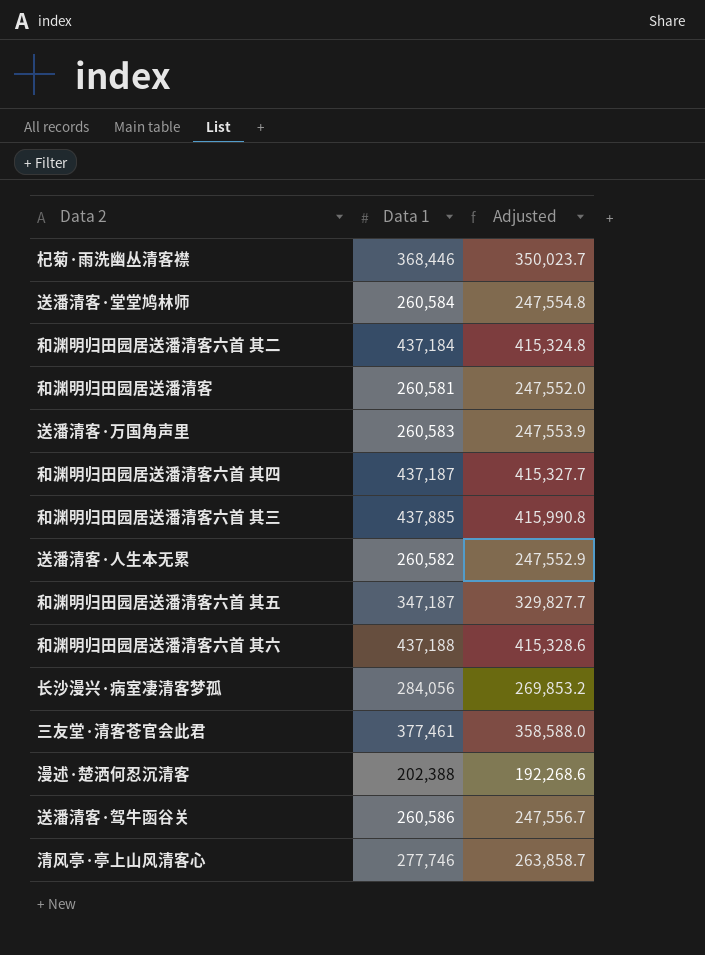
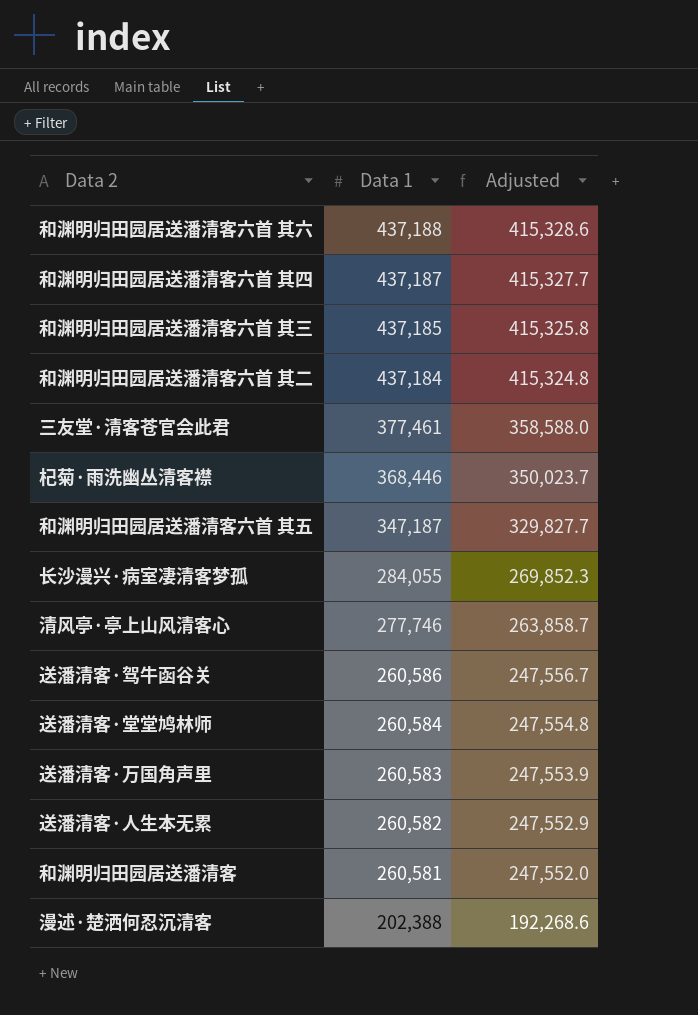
row order: none -> Data 1 descending
和渊明归田园居送潘清客六首 其三 | Data 1: 437,885 -> 437,185
和渊明归田园居送潘清客六首 其三 | Adjusted: 415,990.8 -> 415,325.8
长沙漫兴·病室凄清客梦孤 | Data 1: 284,056 -> 284,055
长沙漫兴·病室凄清客梦孤 | Adjusted: 269,853.2 -> 269,852.3

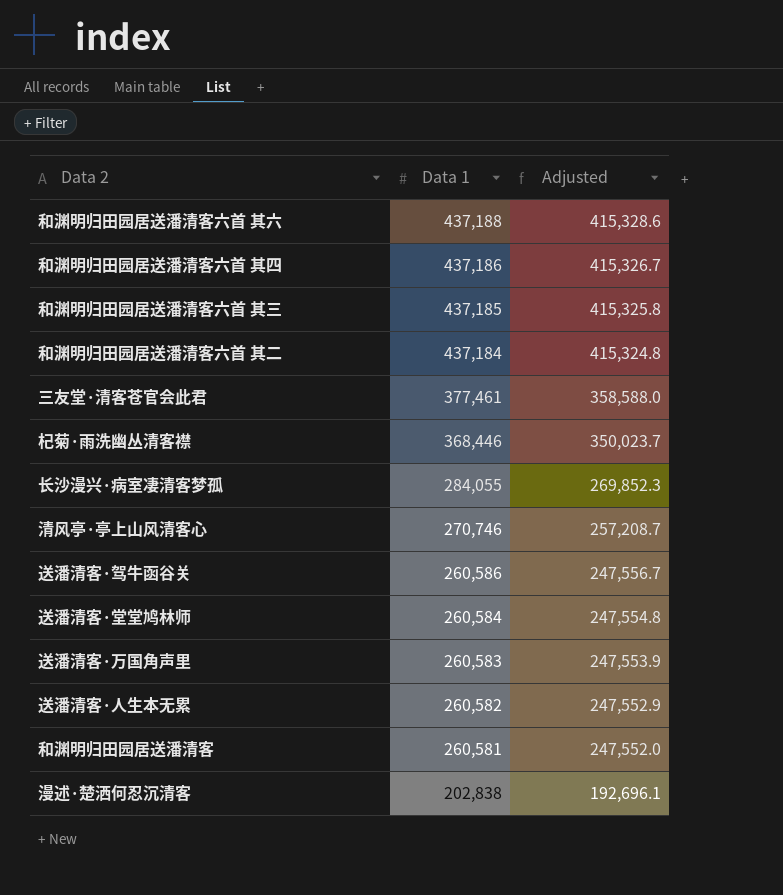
row 和渊明归田园居送潘清客六首 其五: 347,187 | 329,827.7 -> none
和渊明归田园居送潘清客六首 其四 | Data 1: 437,187 -> 437,186
和渊明归田园居送潘清客六首 其四 | Adjusted: 415,327.7 -> 415,326.7
清风亭·亭上山风清客心 | Data 1: 277,746 -> 270,746
清风亭·亭上山风清客心 | Adjusted: 263,858.7 -> 257,208.7
漫述·楚洒何忍沉清客 | Data 1: 202,388 -> 202,838
漫述·楚洒何忍沉清客 | Adjusted: 192,268.6 -> 192,696.1

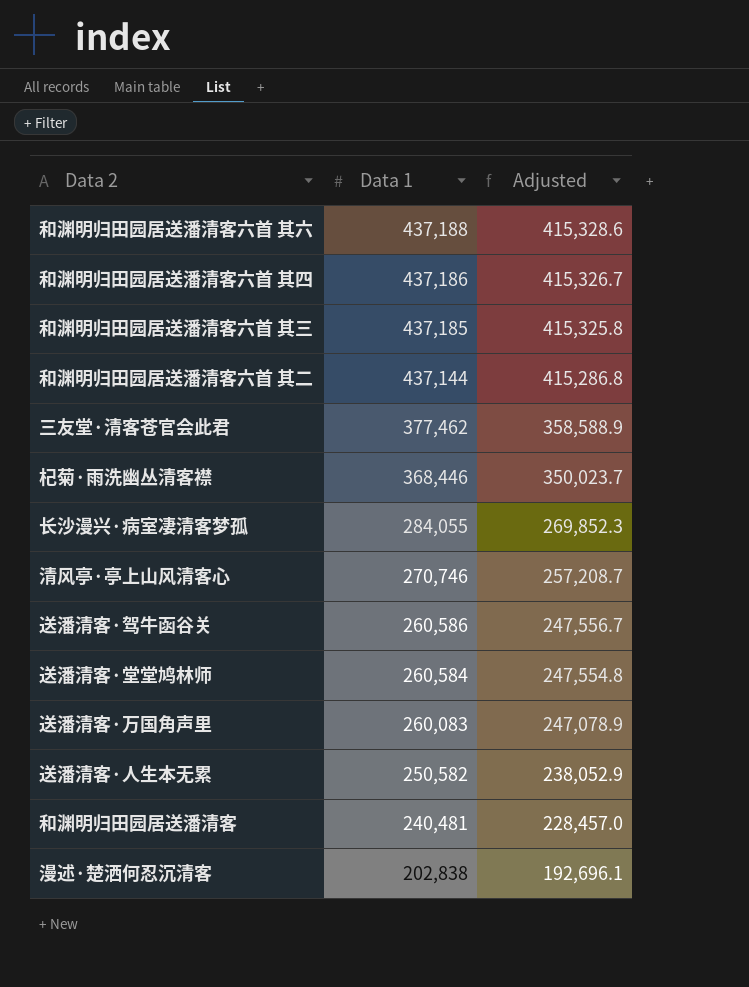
和渊明归田园居送潘清客六首 其二 | Data 1: 437,184 -> 437,144
和渊明归田园居送潘清客六首 其二 | Adjusted: 415,324.8 -> 415,286.8
三友堂·清客苍官会此君 | Data 1: 377,461 -> 377,462
三友堂·清客苍官会此君 | Adjusted: 358,588.0 -> 358,588.9
送潘清客·万国角声里 | Data 1: 260,583 -> 260,083
送潘清客·万国角声里 | Adjusted: 247,553.9 -> 247,078.9
送潘清客·人生本无累 | Data 1: 260,582 -> 250,582
送潘清客·人生本无累 | Adjusted: 247,552.9 -> 238,052.9
和渊明归田园居送潘清客 | Data 1: 260,581 -> 240,481
和渊明归田园居送潘清客 | Adjusted: 247,552.0 -> 228,457.0

